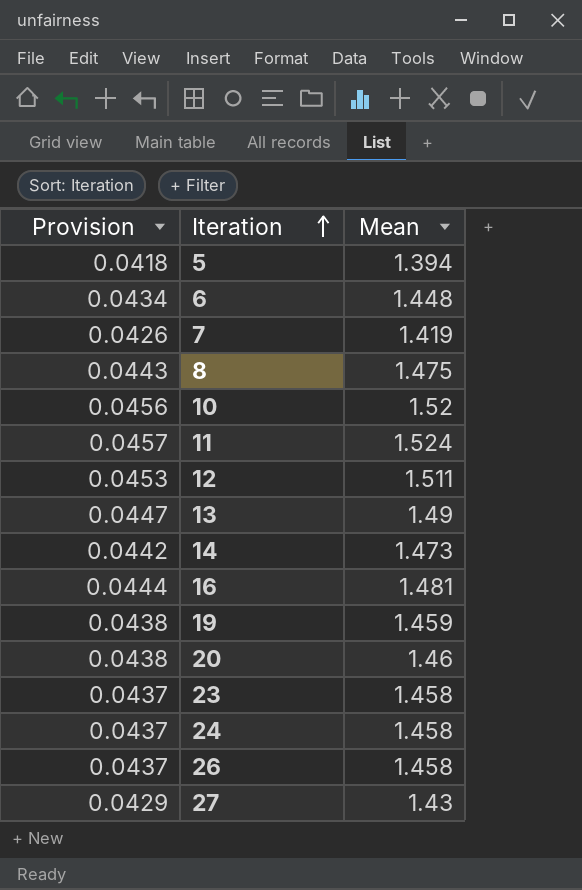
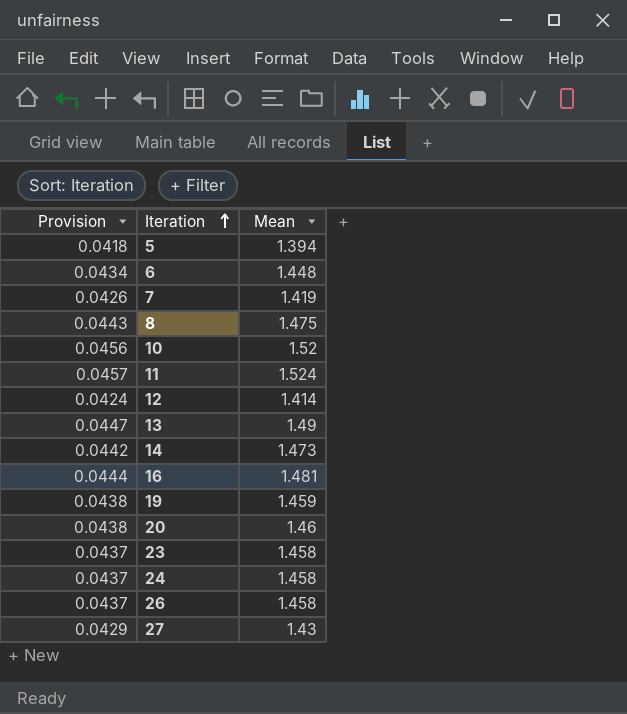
12 | Provision: 0.0453 -> 0.0424
12 | Mean: 1.511 -> 1.414

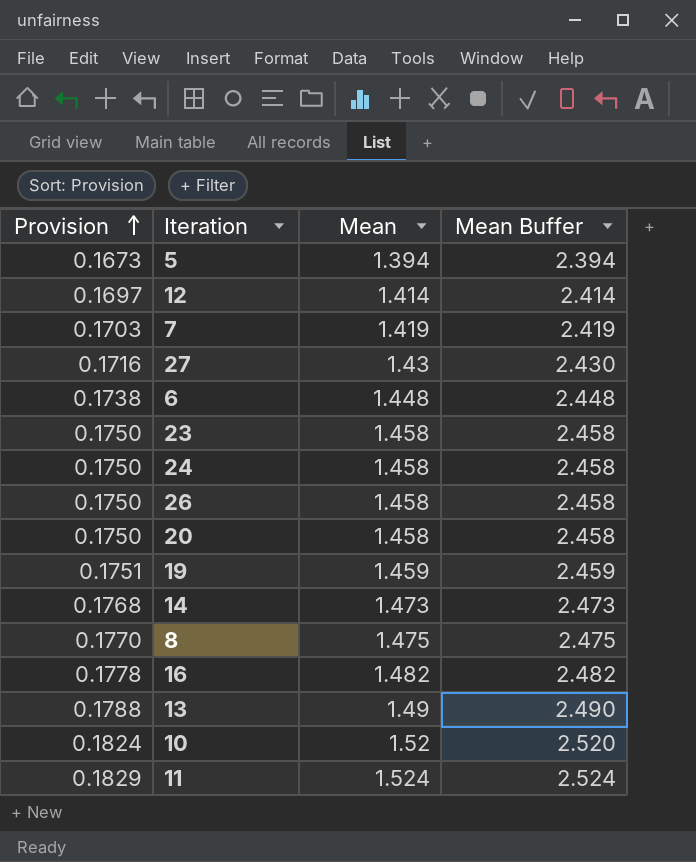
row order: Iteration ascending -> Provision ascending
column Provision | formula: [Mean] * 0.03 -> [Mean] * 0.12
column Mean Buffer | formula: none -> [Mean] + 1
20 | Mean: 1.46 -> 1.458
16 | Mean: 1.481 -> 1.482

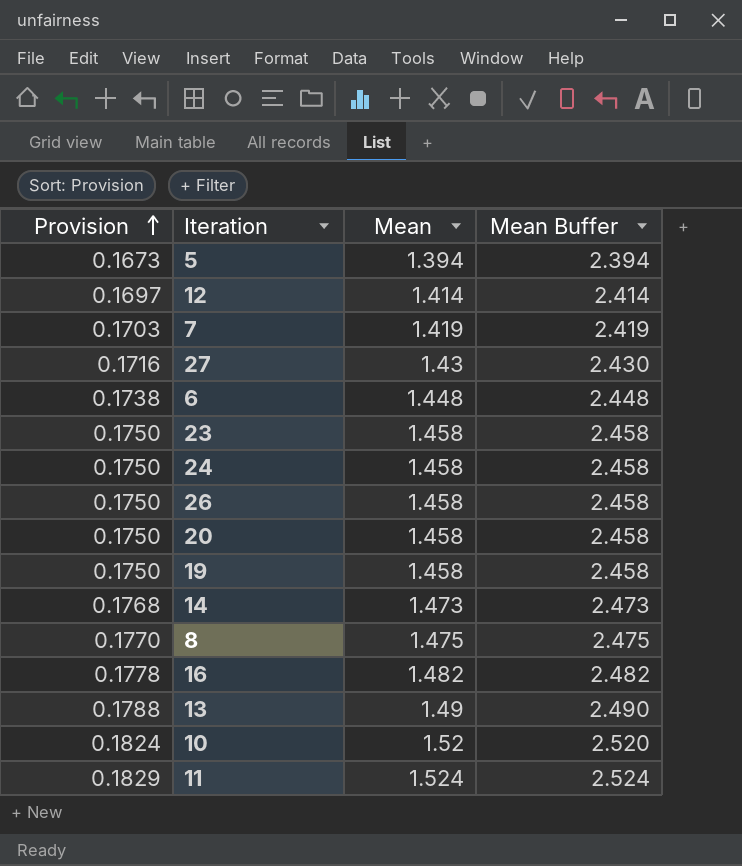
19 | Provision: 0.1751 -> 0.1750
19 | Mean: 1.459 -> 1.458
19 | Mean Buffer: 2.459 -> 2.458

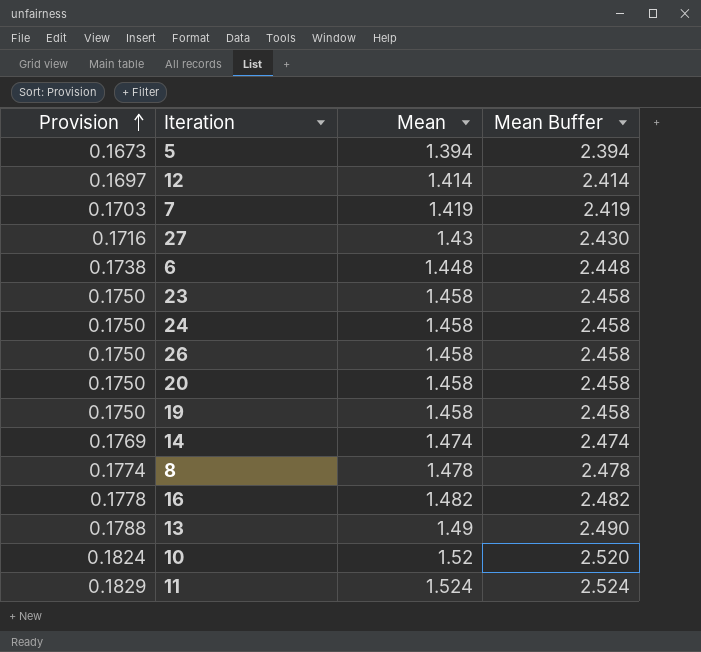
14 | Provision: 0.1768 -> 0.1769
14 | Mean: 1.473 -> 1.474
14 | Mean Buffer: 2.473 -> 2.474
8 | Provision: 0.1770 -> 0.1774
8 | Mean: 1.475 -> 1.478
8 | Mean Buffer: 2.475 -> 2.478

